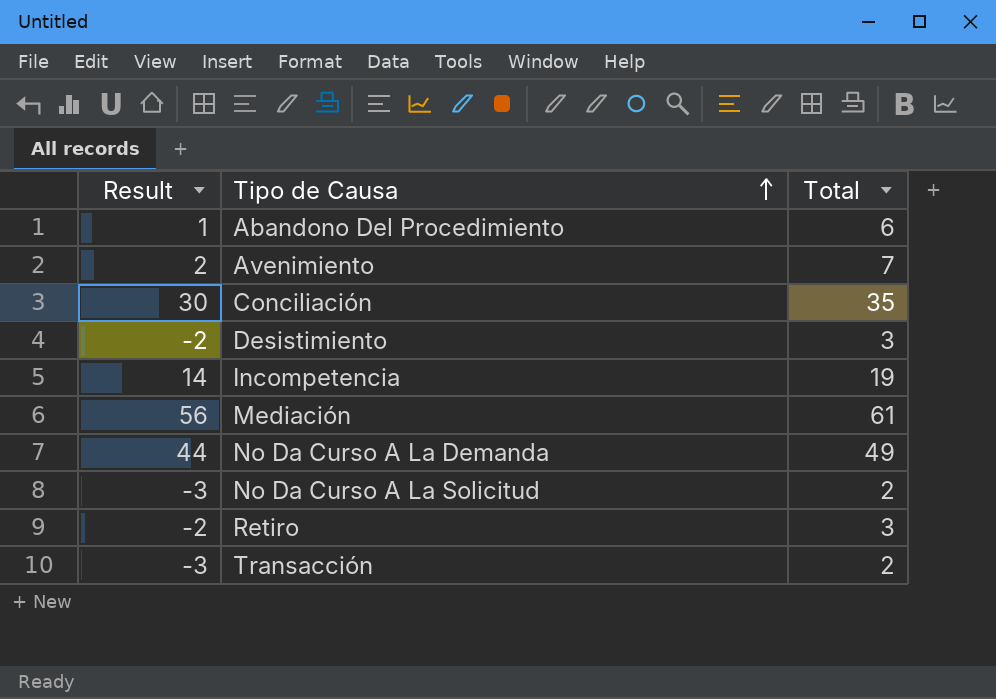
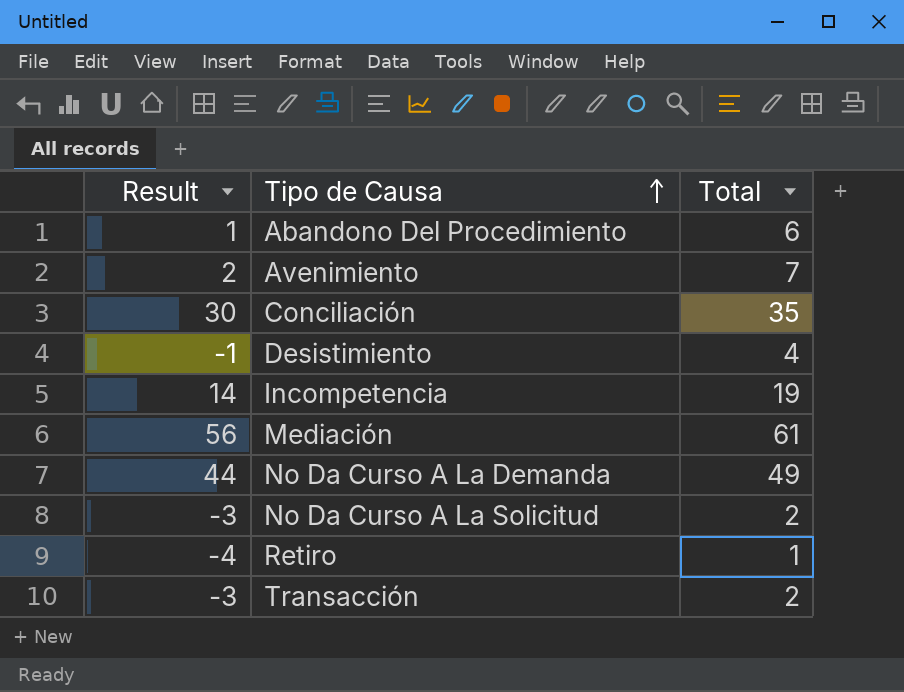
Desistimiento | Result: -2 -> -1
Desistimiento | Total: 3 -> 4
Retiro | Result: -2 -> -4
Retiro | Total: 3 -> 1

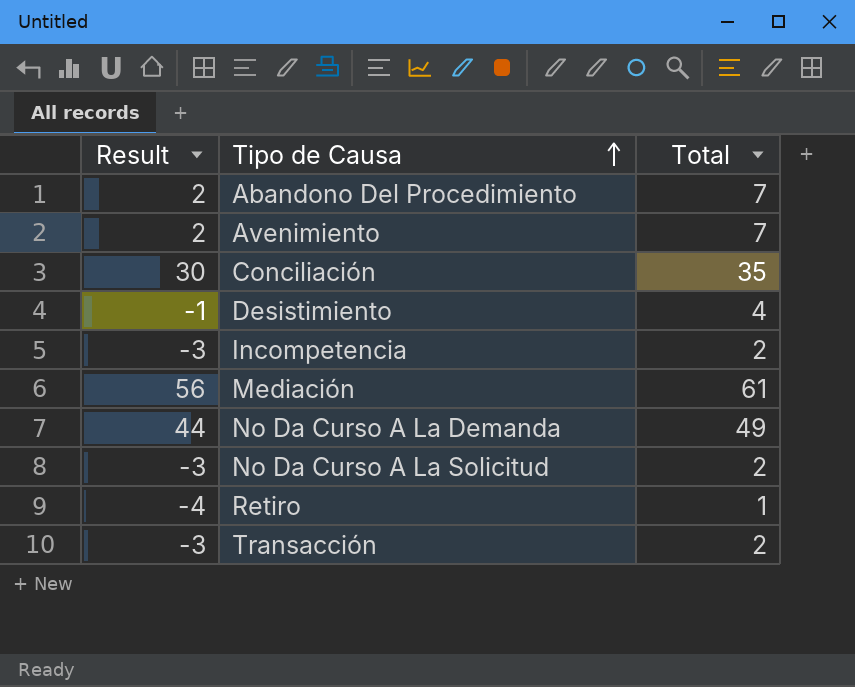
Abandono Del Procedimiento | Result: 1 -> 2
Abandono Del Procedimiento | Total: 6 -> 7
Incompetencia | Result: 14 -> -3
Incompetencia | Total: 19 -> 2

